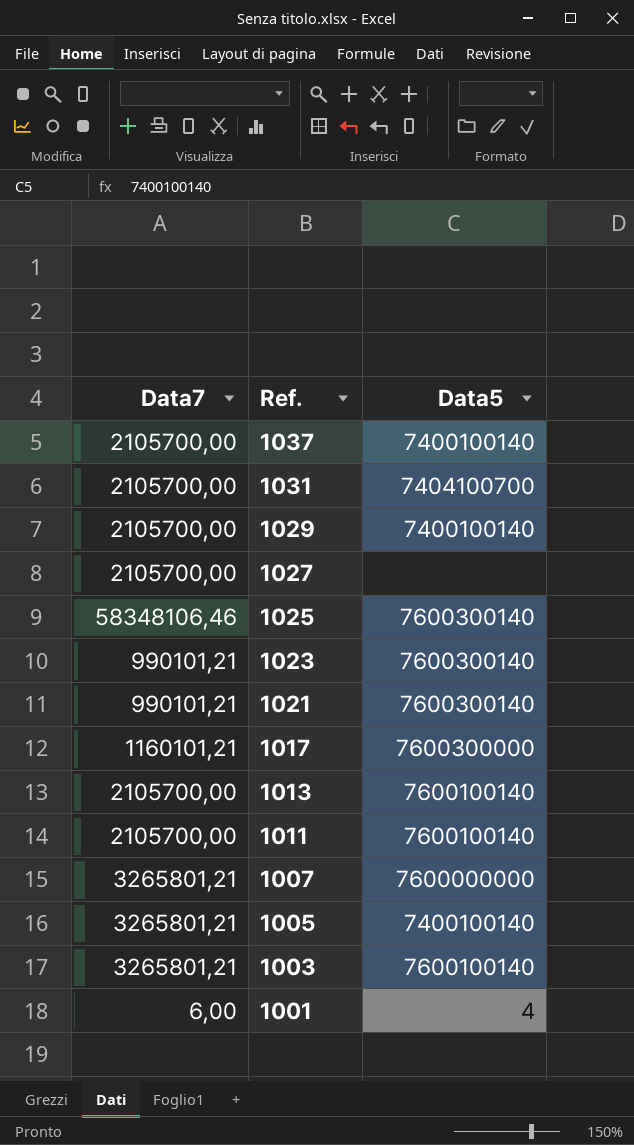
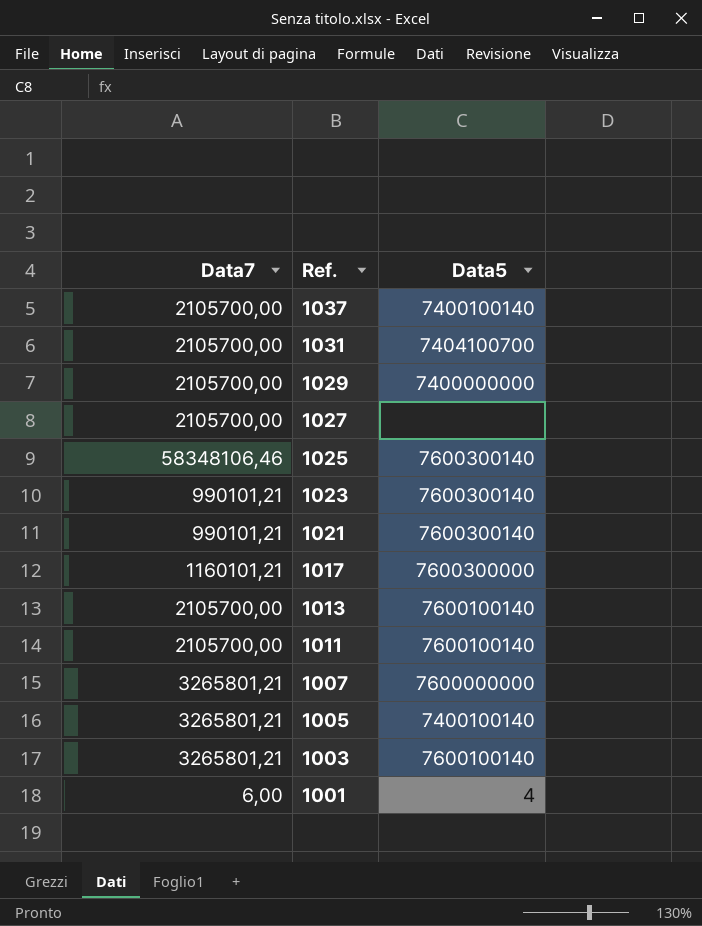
1029 | Data5: 7400100140 -> 7400000000

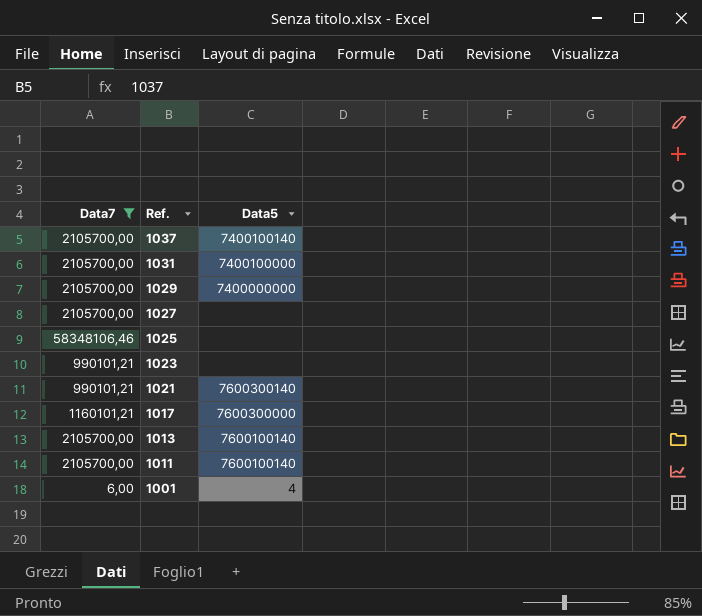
filter: none -> Data7 != 3265801,21
1031 | Data5: 7404100700 -> 7400100000
1025 | Data5: 7600300140 -> none
1023 | Data5: 7600300140 -> none

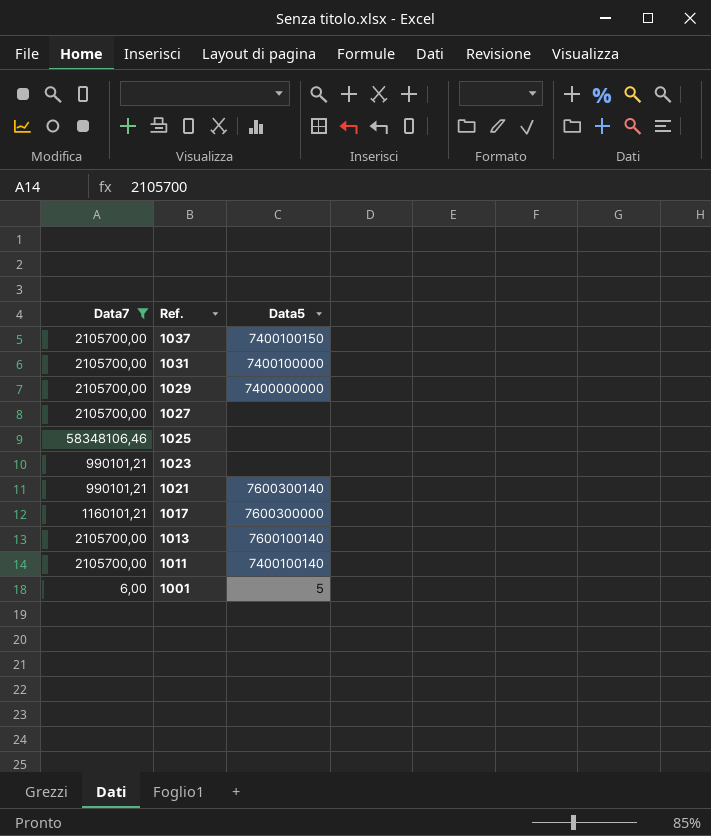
1037 | Data5: 7400100140 -> 7400100150
1011 | Data5: 7600100140 -> 7400100140
1001 | Data5: 4 -> 5

